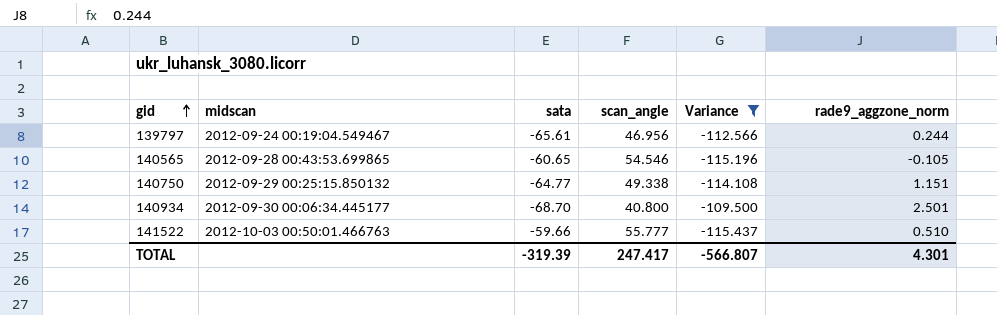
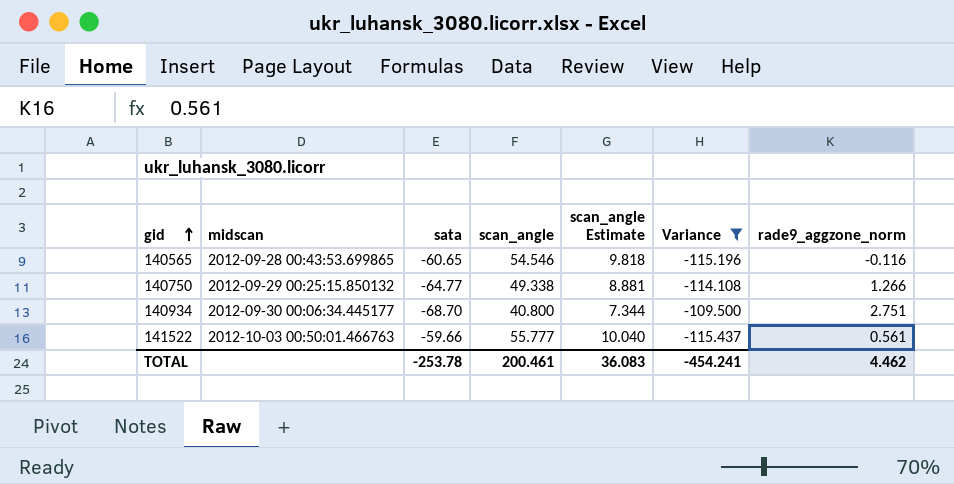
column scan_angle Estimate | formula: none -> [scan_angle] * 0.18
row 139797: 2012-09-24 00:19:04.549467 | -65.61 | 46.956 | -112.566 | 0.244 -> none
140565 | rade9_aggzone_norm: -0.105 -> -0.116
140750 | rade9_aggzone_norm: 1.151 -> 1.266
140934 | rade9_aggzone_norm: 2.501 -> 2.751
141522 | rade9_aggzone_norm: 0.510 -> 0.561
TOTAL | sata: -319.39 -> -253.78
TOTAL | scan_angle: 247.417 -> 200.461
TOTAL | Variance: -566.807 -> -454.241
TOTAL | rade9_aggzone_norm: 4.301 -> 4.462

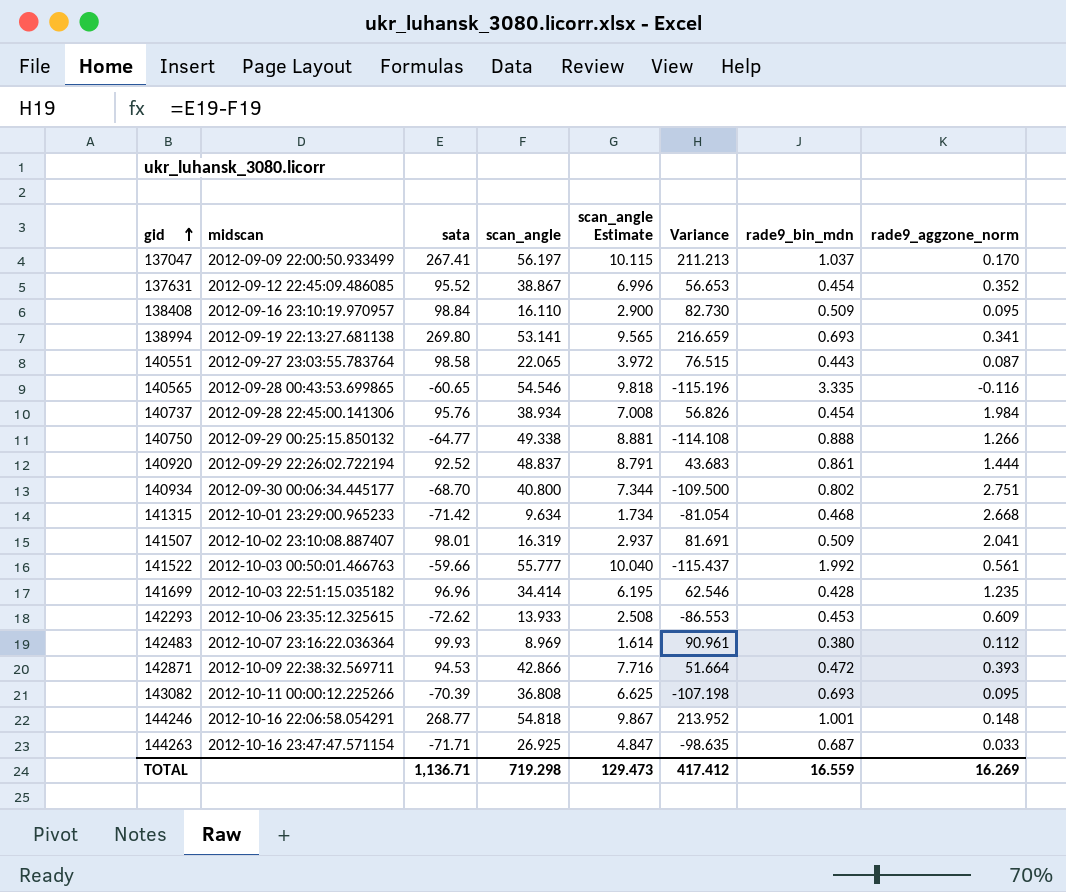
filter: Variance <= -109.500 -> none
column rade9_bin_mdn | position: none -> 7
TOTAL | sata: -253.78 -> 1,136.71
TOTAL | scan_angle: 200.461 -> 719.298
TOTAL | scan_angle Estimate: 36.083 -> 129.473
TOTAL | Variance: -454.241 -> 417.412
TOTAL | rade9_aggzone_norm: 4.462 -> 16.269

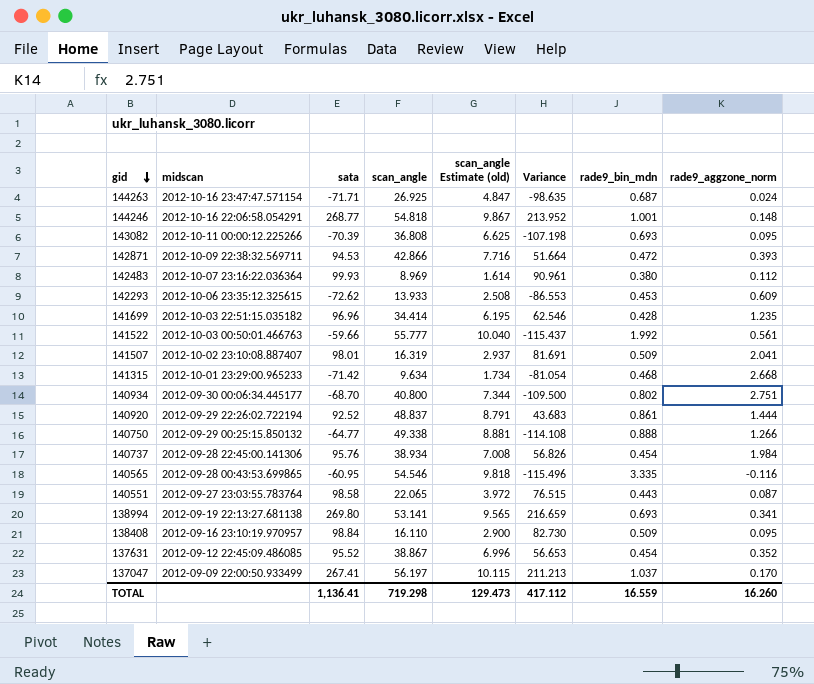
row order: gid ascending -> gid descending
column name: scan_angle Estimate -> scan_angle Estimate (old)
144263 | rade9_aggzone_norm: 0.033 -> 0.024
140565 | sata: -60.65 -> -60.95
140565 | Variance: -115.196 -> -115.496
TOTAL | sata: 1,136.71 -> 1,136.41
TOTAL | Variance: 417.412 -> 417.112
TOTAL | rade9_aggzone_norm: 16.269 -> 16.260

